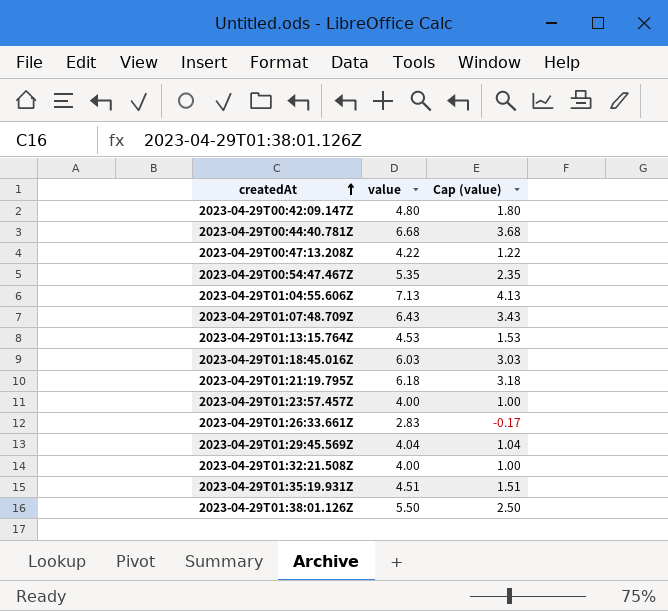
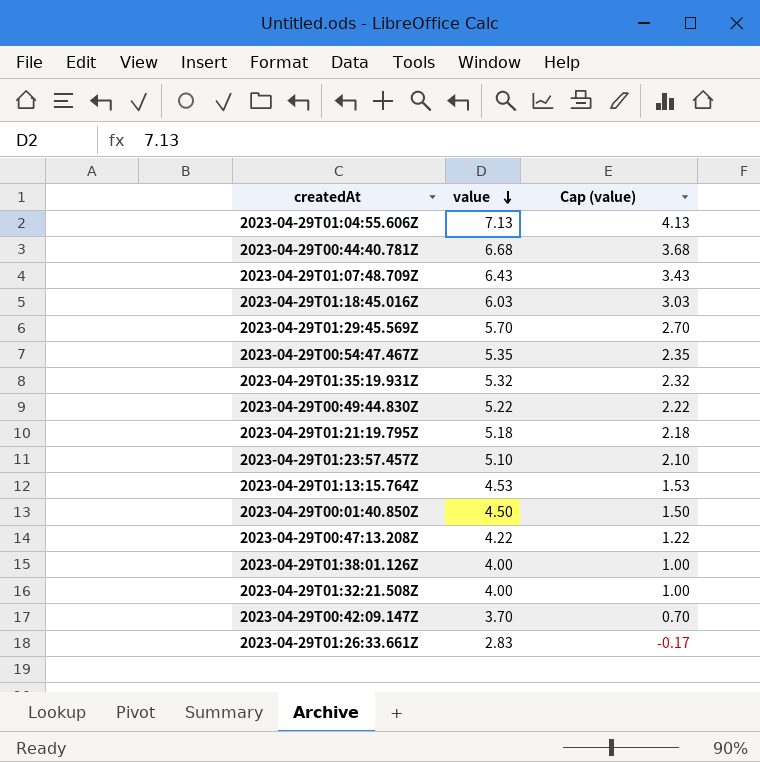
row order: createdAt ascending -> value descending
2023-04-29T01:29:45.569Z | value: 4.04 -> 5.70
2023-04-29T01:29:45.569Z | Cap (value): 1.04 -> 2.70
2023-04-29T01:35:19.931Z | value: 4.51 -> 5.32
2023-04-29T01:35:19.931Z | Cap (value): 1.51 -> 2.32
row 2023-04-29T00:49:44.830Z: none -> 5.22 | 2.22
2023-04-29T01:21:19.795Z | value: 6.18 -> 5.18
2023-04-29T01:21:19.795Z | Cap (value): 3.18 -> 2.18
2023-04-29T01:23:57.457Z | value: 4.00 -> 5.10
2023-04-29T01:23:57.457Z | Cap (value): 1.00 -> 2.10
row 2023-04-29T00:01:40.850Z: none -> 4.50 | 1.50
2023-04-29T01:38:01.126Z | value: 5.50 -> 4.00
2023-04-29T01:38:01.126Z | Cap (value): 2.50 -> 1.00
2023-04-29T00:42:09.147Z | value: 4.80 -> 3.70
2023-04-29T00:42:09.147Z | Cap (value): 1.80 -> 0.70

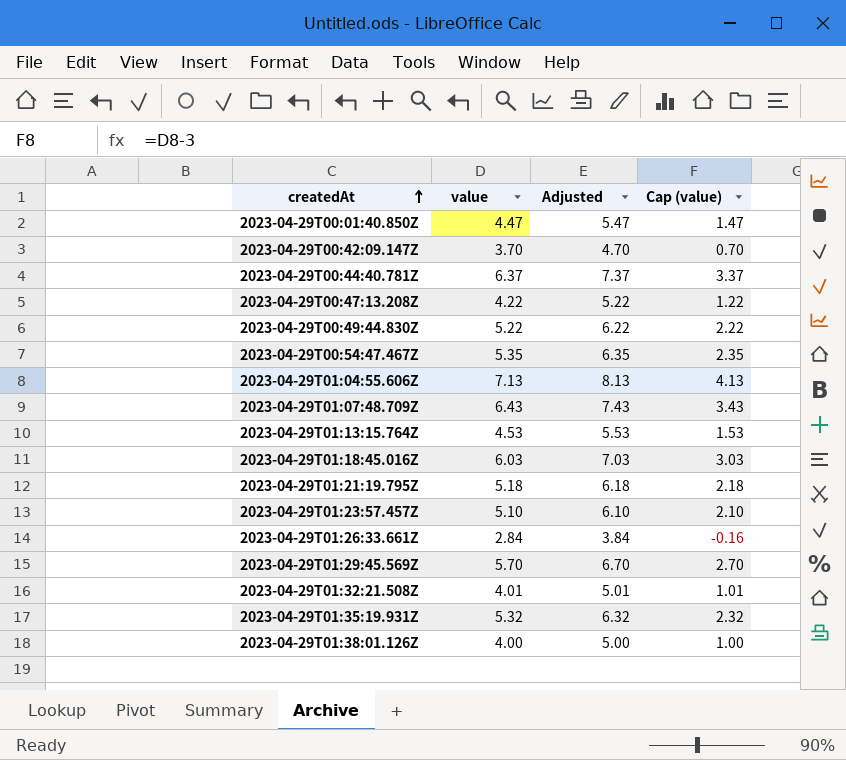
row order: value descending -> createdAt ascending
column Adjusted | formula: none -> [value] + 1
2023-04-29T00:01:40.850Z | value: 4.50 -> 4.47
2023-04-29T00:01:40.850Z | Cap (value): 1.50 -> 1.47
2023-04-29T00:44:40.781Z | value: 6.68 -> 6.37
2023-04-29T00:44:40.781Z | Cap (value): 3.68 -> 3.37
2023-04-29T01:26:33.661Z | value: 2.83 -> 2.84
2023-04-29T01:26:33.661Z | Cap (value): -0.17 -> -0.16
2023-04-29T01:32:21.508Z | value: 4.00 -> 4.01
2023-04-29T01:32:21.508Z | Cap (value): 1.00 -> 1.01

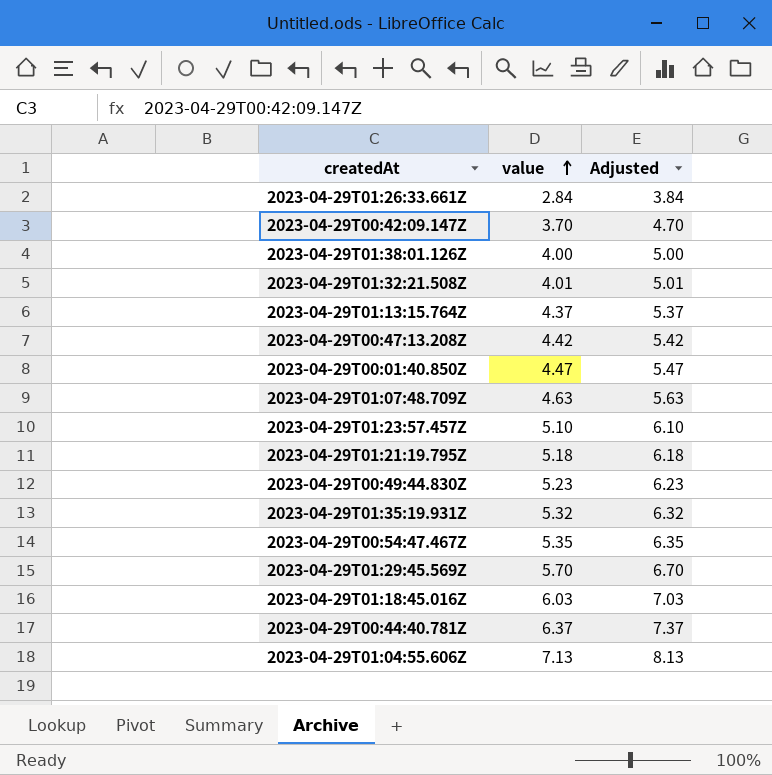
row order: createdAt ascending -> value ascending
column Cap (value) | formula: [value] - 3 -> none
2023-04-29T01:13:15.764Z | value: 4.53 -> 4.37
2023-04-29T01:13:15.764Z | Adjusted: 5.53 -> 5.37
2023-04-29T00:47:13.208Z | value: 4.22 -> 4.42
2023-04-29T00:47:13.208Z | Adjusted: 5.22 -> 5.42
2023-04-29T01:07:48.709Z | value: 6.43 -> 4.63
2023-04-29T01:07:48.709Z | Adjusted: 7.43 -> 5.63
2023-04-29T00:49:44.830Z | value: 5.22 -> 5.23
2023-04-29T00:49:44.830Z | Adjusted: 6.22 -> 6.23

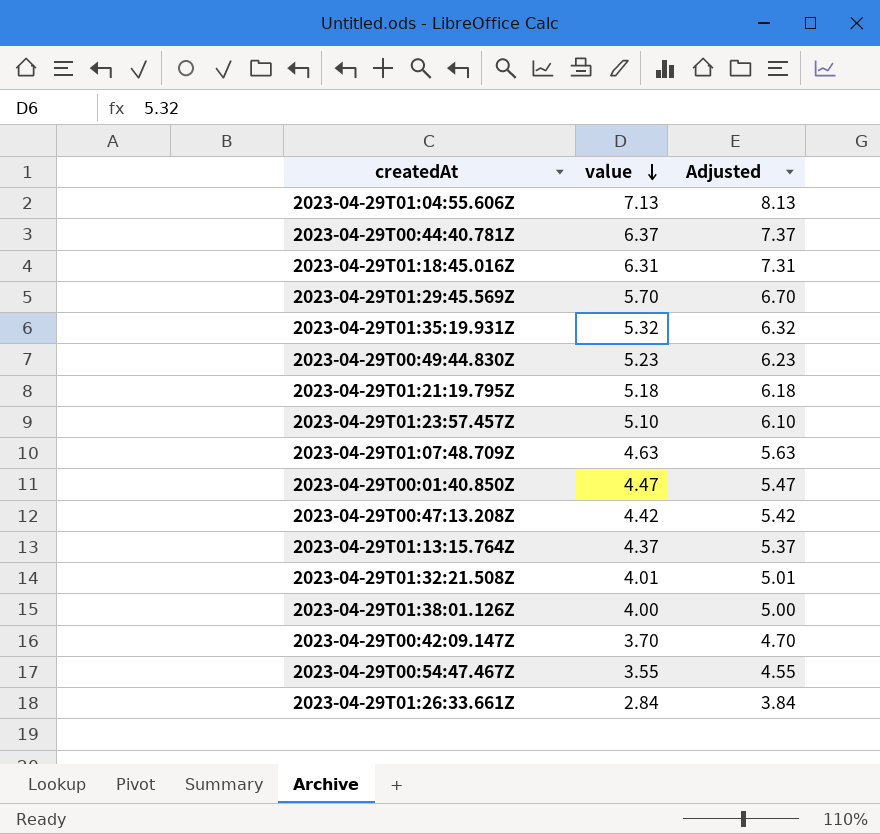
row order: value ascending -> value descending
2023-04-29T01:18:45.016Z | value: 6.03 -> 6.31
2023-04-29T01:18:45.016Z | Adjusted: 7.03 -> 7.31
2023-04-29T00:54:47.467Z | value: 5.35 -> 3.55
2023-04-29T00:54:47.467Z | Adjusted: 6.35 -> 4.55

